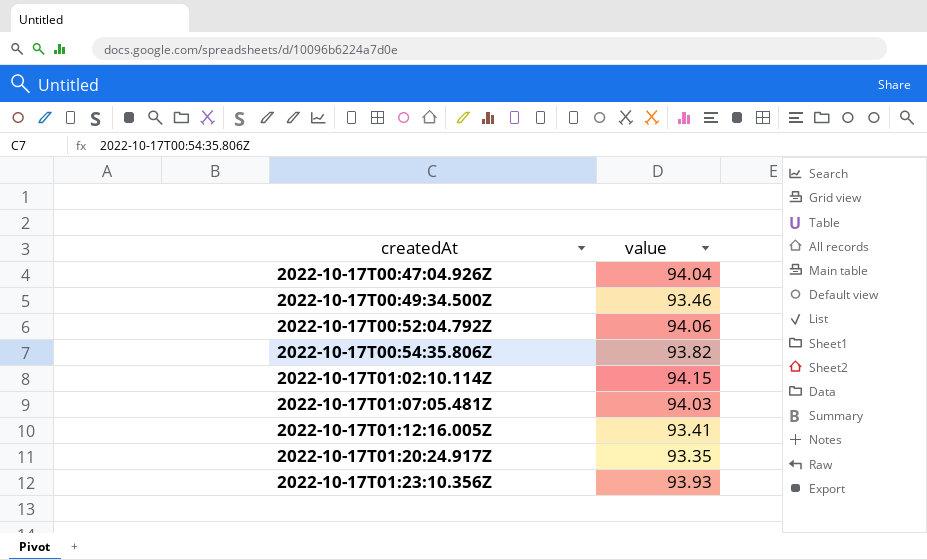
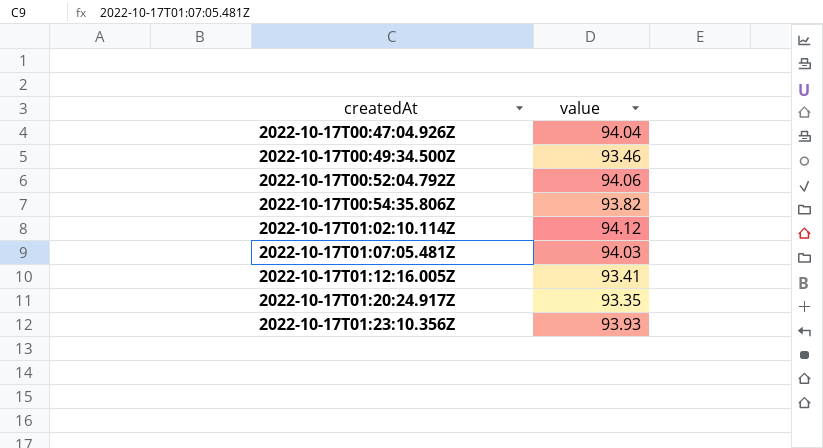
2022-10-17T01:02:10.114Z | value: 94.15 -> 94.12

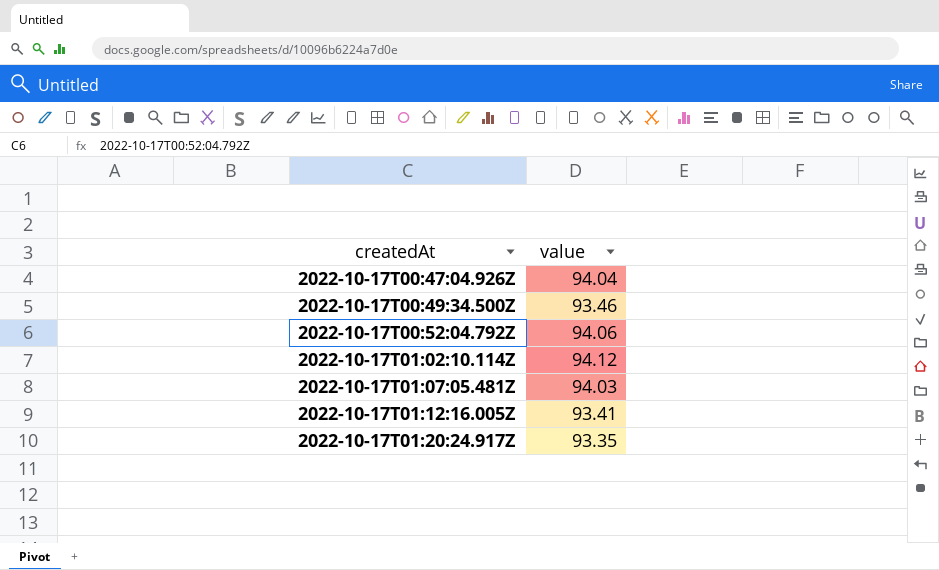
row 2022-10-17T00:54:35.806Z: 93.82 -> none
row 2022-10-17T01:23:10.356Z: 93.93 -> none

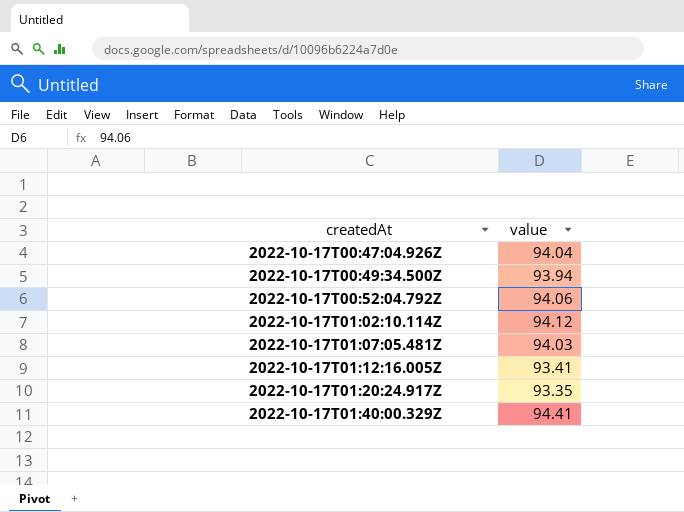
2022-10-17T00:49:34.500Z | value: 93.46 -> 93.94
row 2022-10-17T01:40:00.329Z: none -> 94.41

